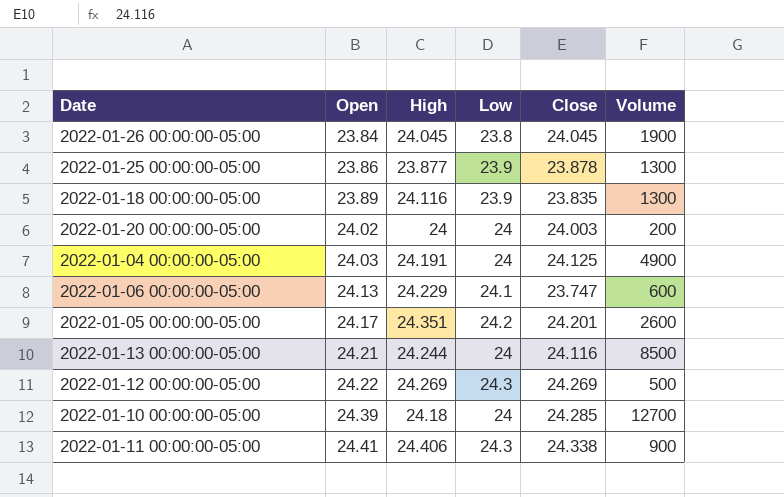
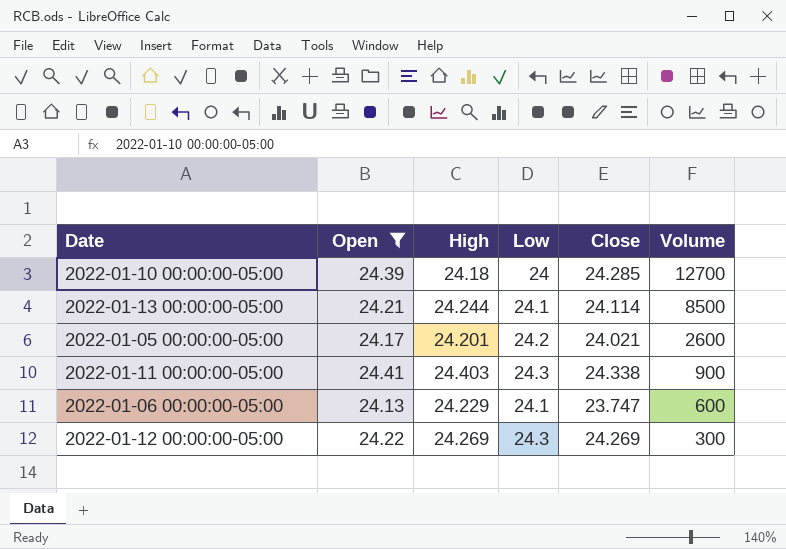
filter: none -> Open >= 24.13
row order: Open ascending -> Volume descending
2022-01-13 00:00:00-05:00 | Low: 24 -> 24.1
2022-01-13 00:00:00-05:00 | Close: 24.116 -> 24.114
2022-01-05 00:00:00-05:00 | High: 24.351 -> 24.201
2022-01-05 00:00:00-05:00 | Close: 24.201 -> 24.021
2022-01-11 00:00:00-05:00 | High: 24.406 -> 24.403
2022-01-12 00:00:00-05:00 | Volume: 500 -> 300

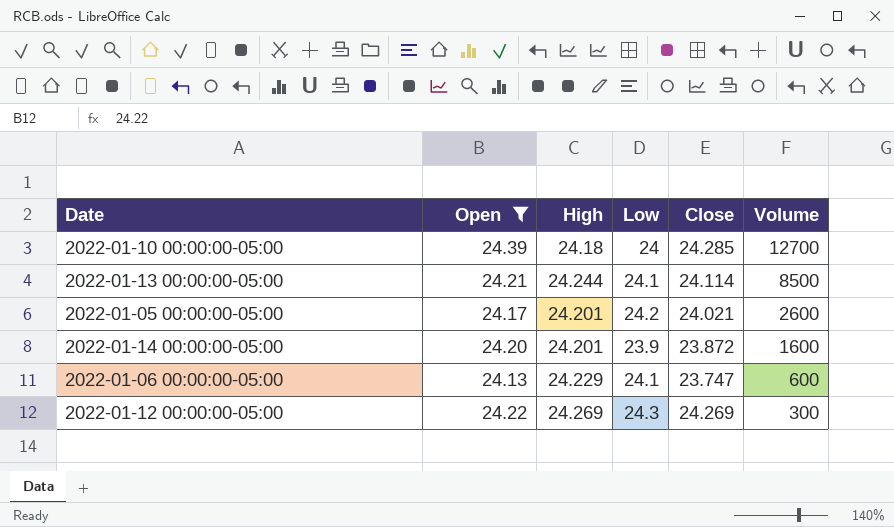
row 2022-01-11 00:00:00-05:00: 24.41 | 24.403 | 24.3 | 24.338 | 900 -> none
row 2022-01-14 00:00:00-05:00: none -> 24.20 | 24.201 | 23.9 | 23.872 | 1600

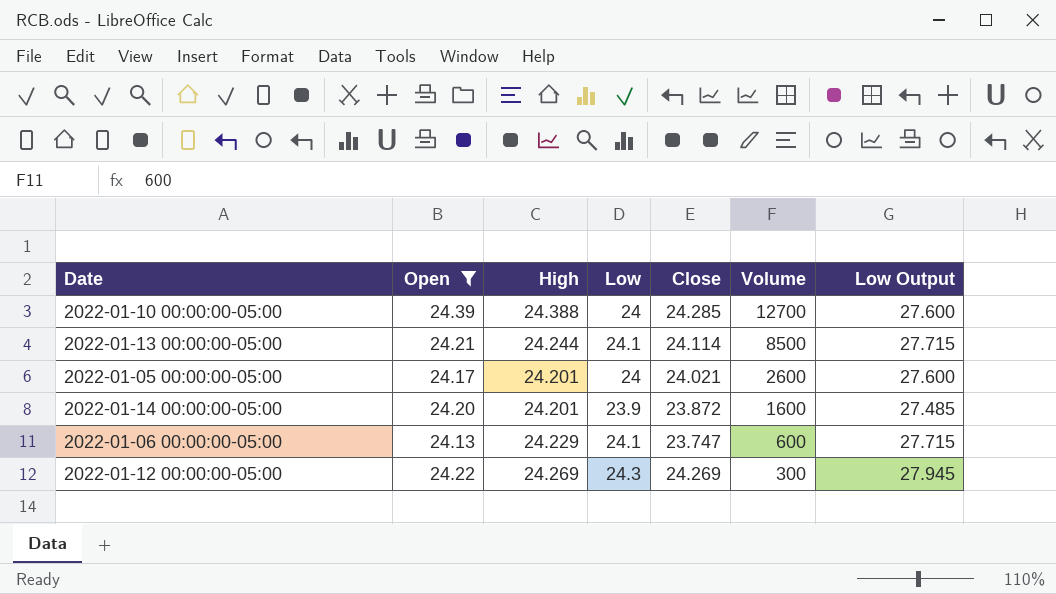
column Low Output | formula: none -> [Low] * 1.15
2022-01-10 00:00:00-05:00 | High: 24.18 -> 24.388
2022-01-05 00:00:00-05:00 | Low: 24.2 -> 24

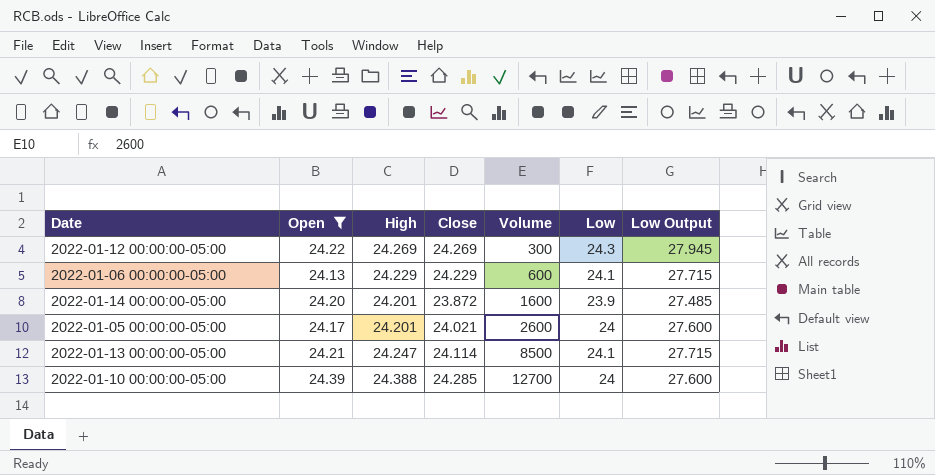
row order: Volume descending -> Volume ascending
column Low | position: 4 -> 6
2022-01-06 00:00:00-05:00 | Close: 23.747 -> 24.229
2022-01-13 00:00:00-05:00 | High: 24.244 -> 24.247

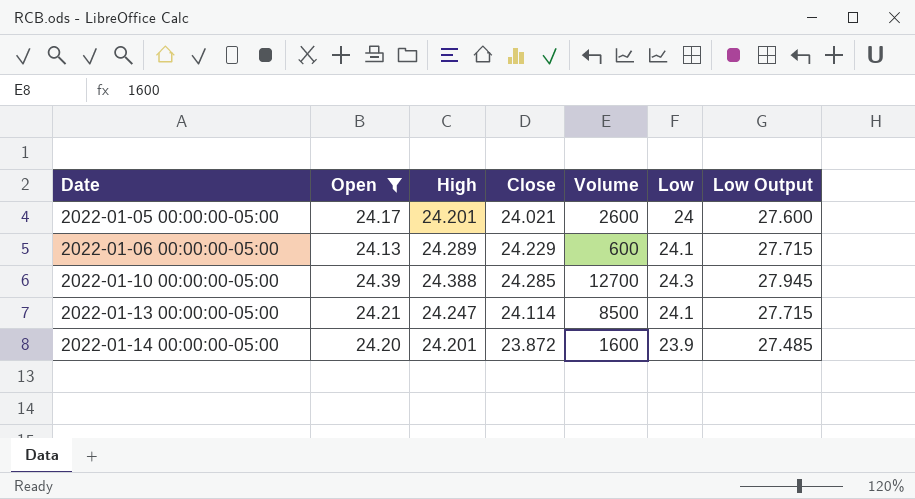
row order: Volume ascending -> Date ascending
row 2022-01-12 00:00:00-05:00: 24.22 | 24.269 | 24.269 | 300 | 24.3 | 27.945 -> none
2022-01-06 00:00:00-05:00 | High: 24.229 -> 24.289
2022-01-10 00:00:00-05:00 | Low: 24 -> 24.3
2022-01-10 00:00:00-05:00 | Low Output: 27.600 -> 27.945

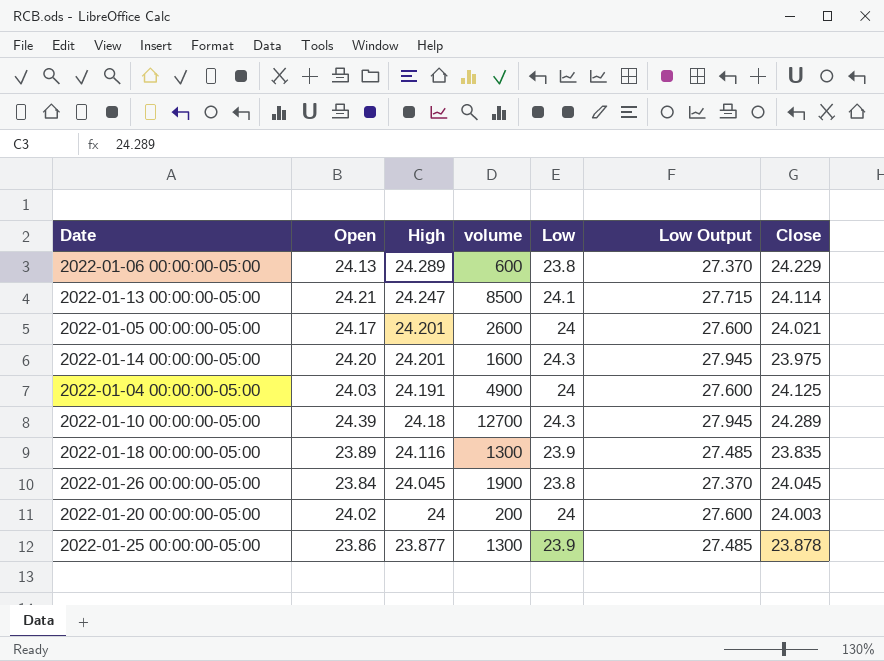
filter: Open >= 24.13 -> none
row order: Date ascending -> High descending
column name: Volume -> volume
column Close | position: 4 -> 7
2022-01-06 00:00:00-05:00 | Low: 24.1 -> 23.8
2022-01-06 00:00:00-05:00 | Low Output: 27.715 -> 27.370
2022-01-14 00:00:00-05:00 | Low: 23.9 -> 24.3
2022-01-14 00:00:00-05:00 | Low Output: 27.485 -> 27.945
2022-01-14 00:00:00-05:00 | Close: 23.872 -> 23.975
2022-01-10 00:00:00-05:00 | High: 24.388 -> 24.18
2022-01-10 00:00:00-05:00 | Close: 24.285 -> 24.289

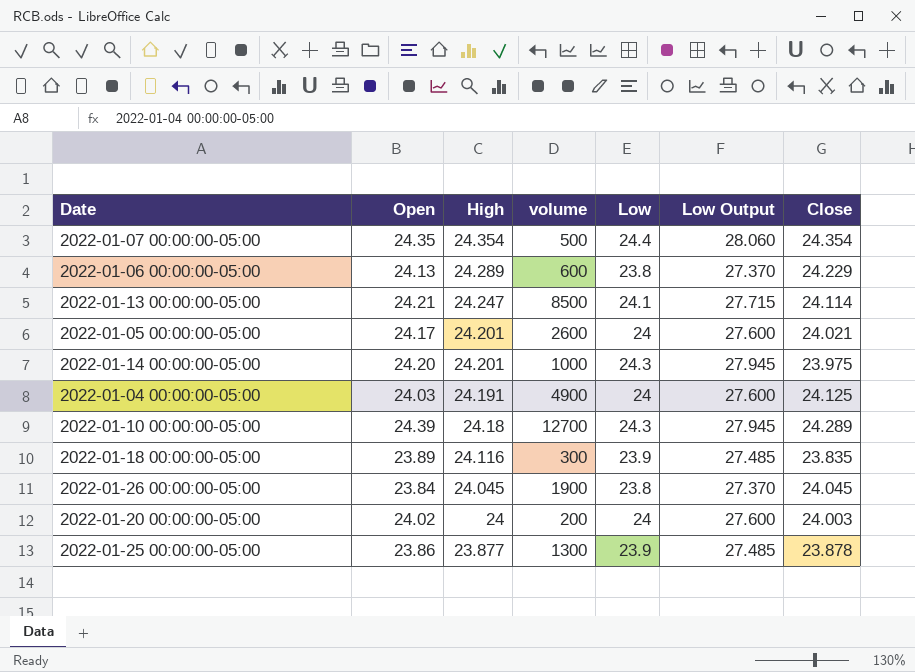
row 2022-01-07 00:00:00-05:00: none -> 24.35 | 24.354 | 500 | 24.4 | 28.060 | 24.354
2022-01-14 00:00:00-05:00 | volume: 1600 -> 1000
2022-01-18 00:00:00-05:00 | volume: 1300 -> 300

